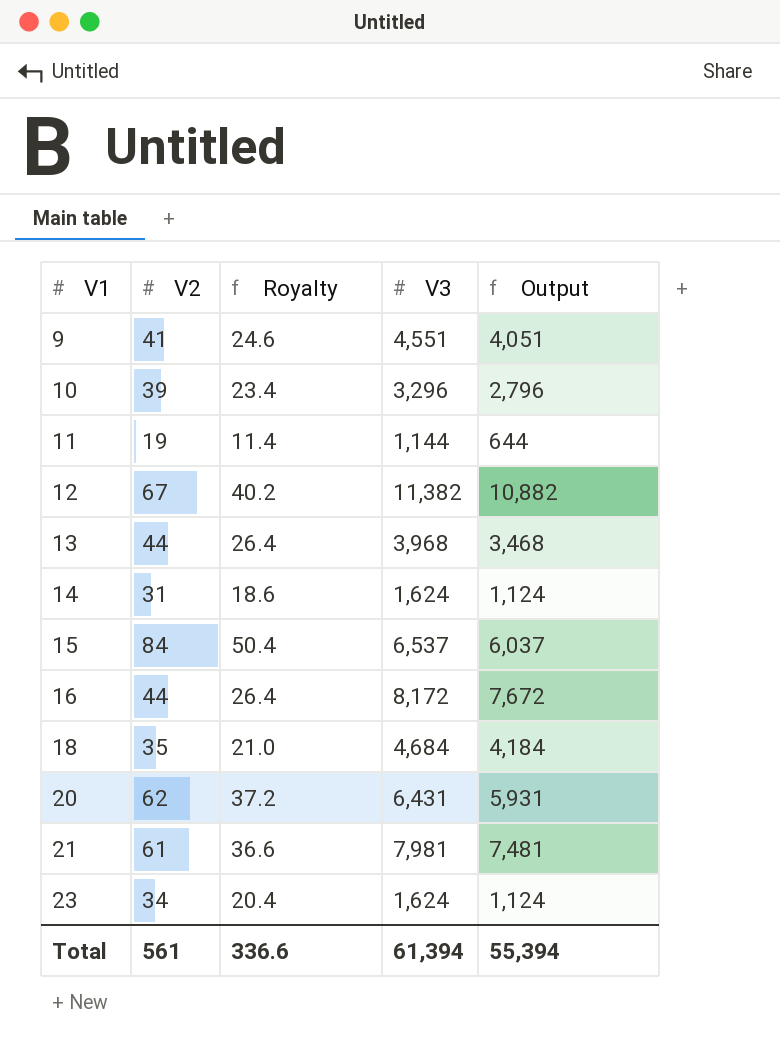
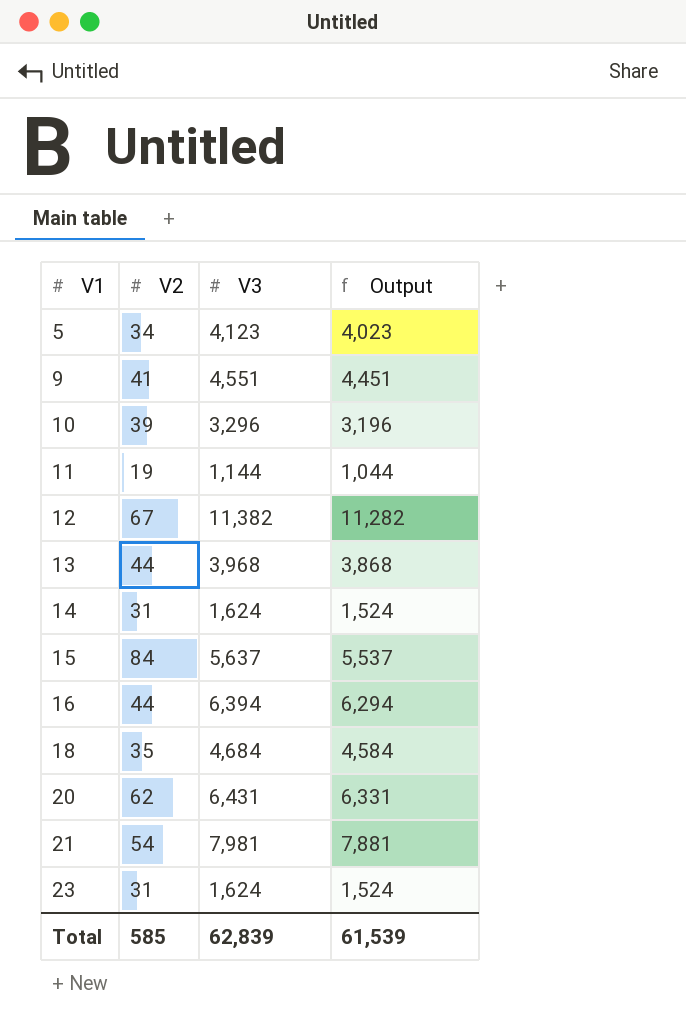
column Royalty | formula: [V2] * 0.6 -> none
column Output | formula: [V3] - 500 -> [V3] - 100
row 5: none -> 34 | 4,123 | 4,023
15 | V3: 6,537 -> 5,637
16 | V3: 8,172 -> 6,394
21 | V2: 61 -> 54
23 | V2: 34 -> 31
Total | V2: 561 -> 585
Total | V3: 61,394 -> 62,839
Total | Output: 55,394 -> 61,539

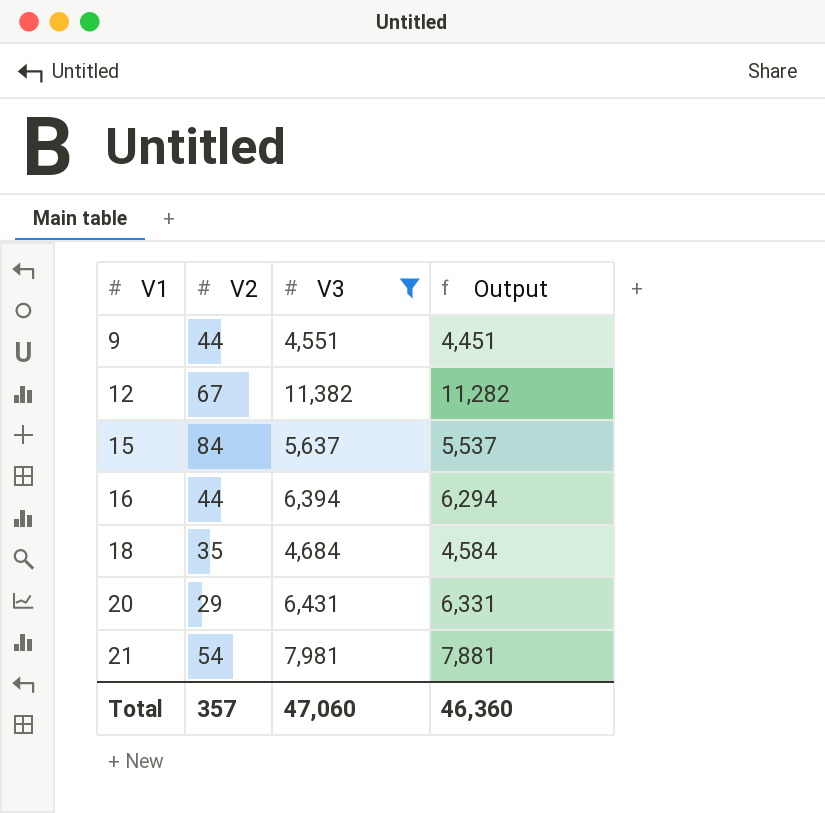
filter: none -> V3 >= 4,551
9 | V2: 41 -> 44
20 | V2: 62 -> 29
Total | V2: 585 -> 357
Total | V3: 62,839 -> 47,060
Total | Output: 61,539 -> 46,360

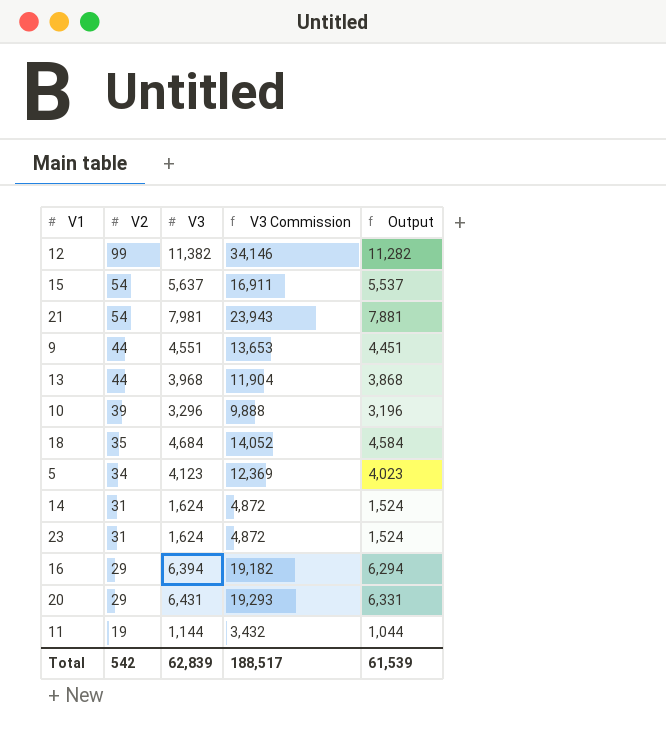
filter: V3 >= 4,551 -> none
row order: V1 ascending -> V2 descending
column V3 Commission | formula: none -> [V3] * 3
12 | V2: 67 -> 99
15 | V2: 84 -> 54
16 | V2: 44 -> 29
Total | V2: 357 -> 542
Total | V3: 47,060 -> 62,839
Total | Output: 46,360 -> 61,539

